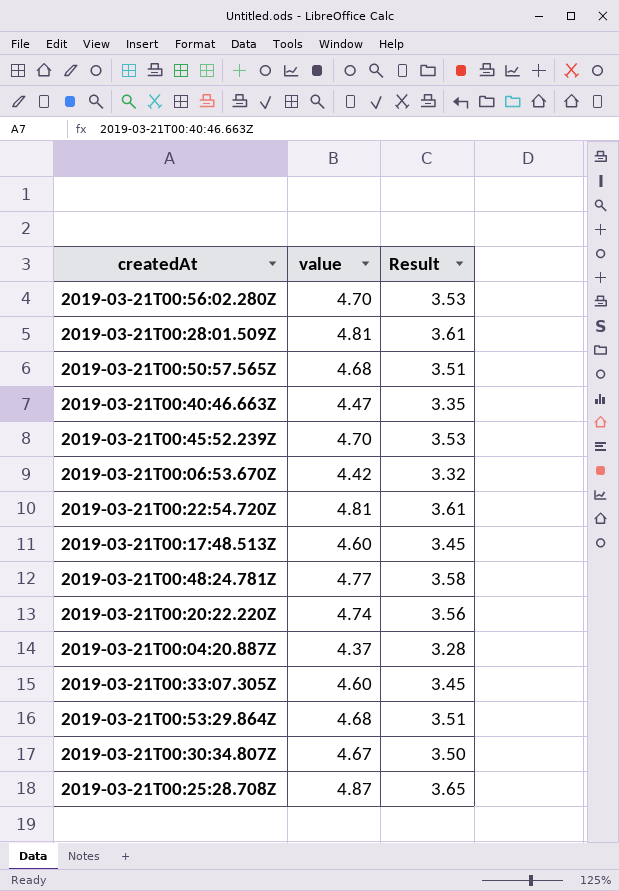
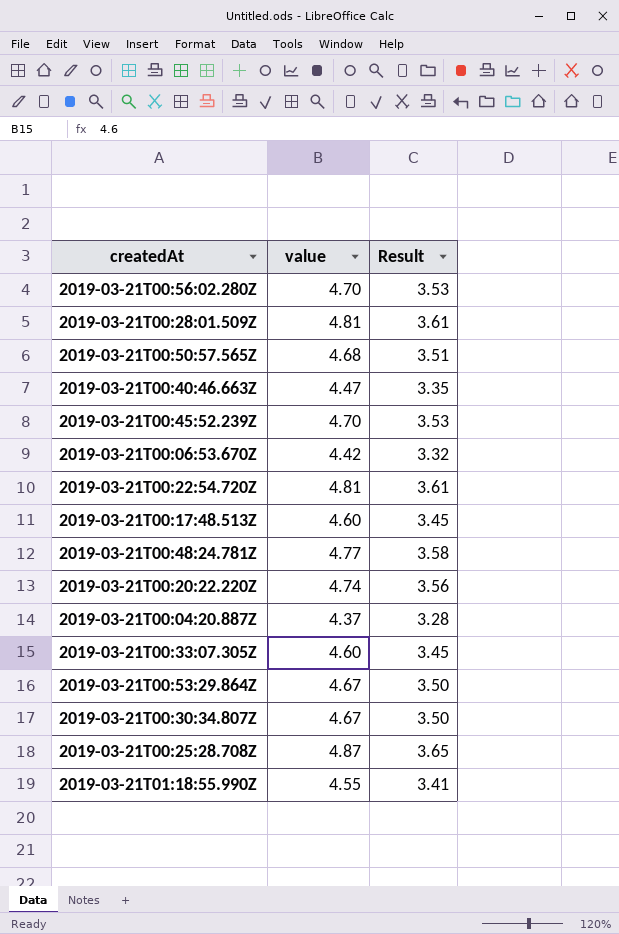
2019-03-21T00:53:29.864Z | value: 4.68 -> 4.67
2019-03-21T00:53:29.864Z | Result: 3.51 -> 3.50
row 2019-03-21T01:18:55.990Z: none -> 4.55 | 3.41

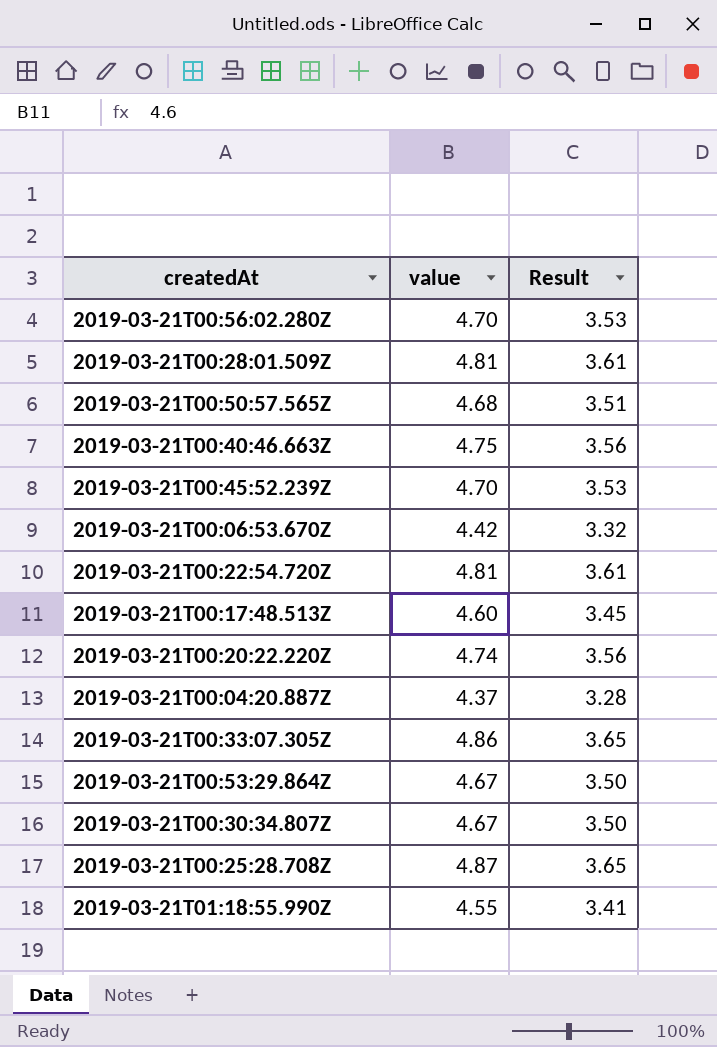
row 2019-03-21T00:48:24.781Z: 4.77 | 3.58 -> none
2019-03-21T00:40:46.663Z | value: 4.47 -> 4.75
2019-03-21T00:40:46.663Z | Result: 3.35 -> 3.56
2019-03-21T00:33:07.305Z | value: 4.60 -> 4.86
2019-03-21T00:33:07.305Z | Result: 3.45 -> 3.65

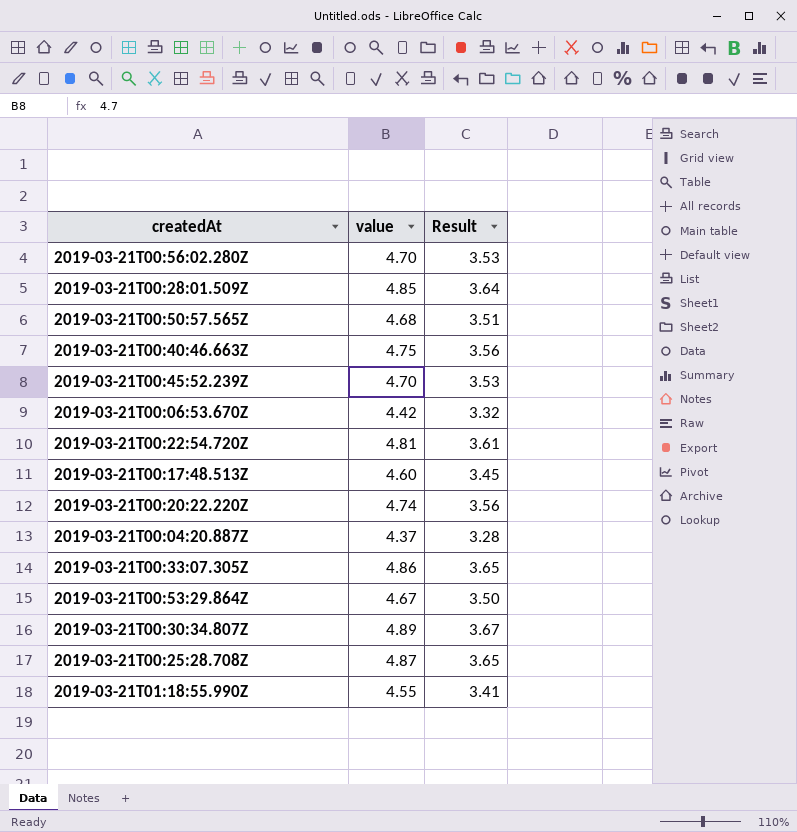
2019-03-21T00:28:01.509Z | value: 4.81 -> 4.85
2019-03-21T00:28:01.509Z | Result: 3.61 -> 3.64
2019-03-21T00:30:34.807Z | value: 4.67 -> 4.89
2019-03-21T00:30:34.807Z | Result: 3.50 -> 3.67

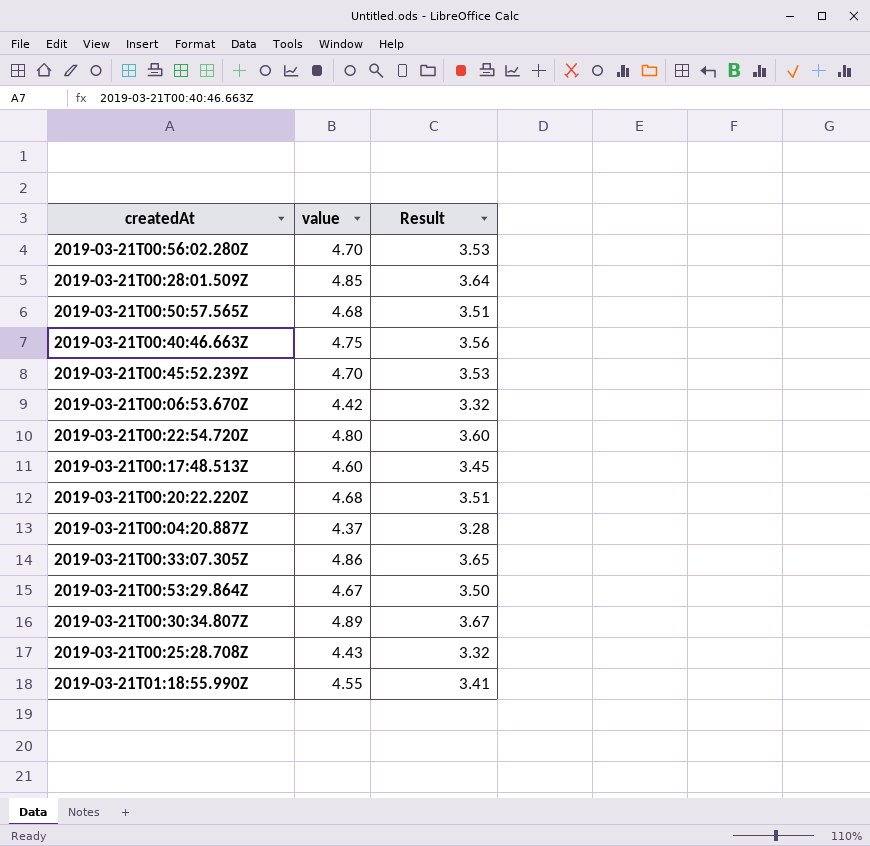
2019-03-21T00:22:54.720Z | value: 4.81 -> 4.80
2019-03-21T00:22:54.720Z | Result: 3.61 -> 3.60
2019-03-21T00:20:22.220Z | value: 4.74 -> 4.68
2019-03-21T00:20:22.220Z | Result: 3.56 -> 3.51
2019-03-21T00:25:28.708Z | value: 4.87 -> 4.43
2019-03-21T00:25:28.708Z | Result: 3.65 -> 3.32

